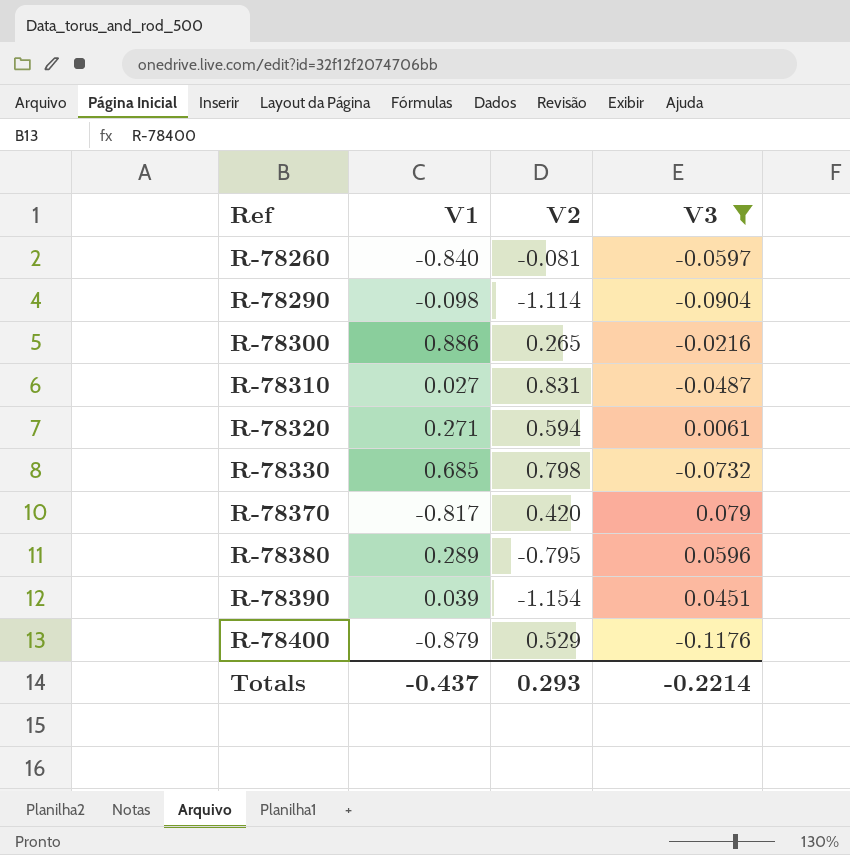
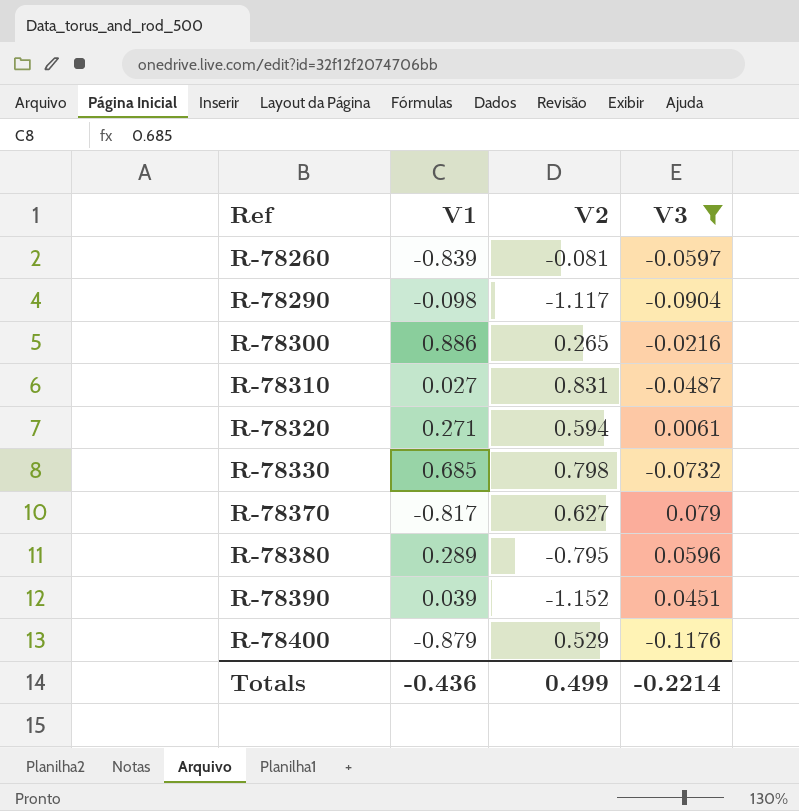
R-78260 | V1: -0.840 -> -0.839
R-78290 | V2: -1.114 -> -1.117
R-78370 | V2: 0.420 -> 0.627
R-78390 | V2: -1.154 -> -1.152
Totals | V1: -0.437 -> -0.436
Totals | V2: 0.293 -> 0.499

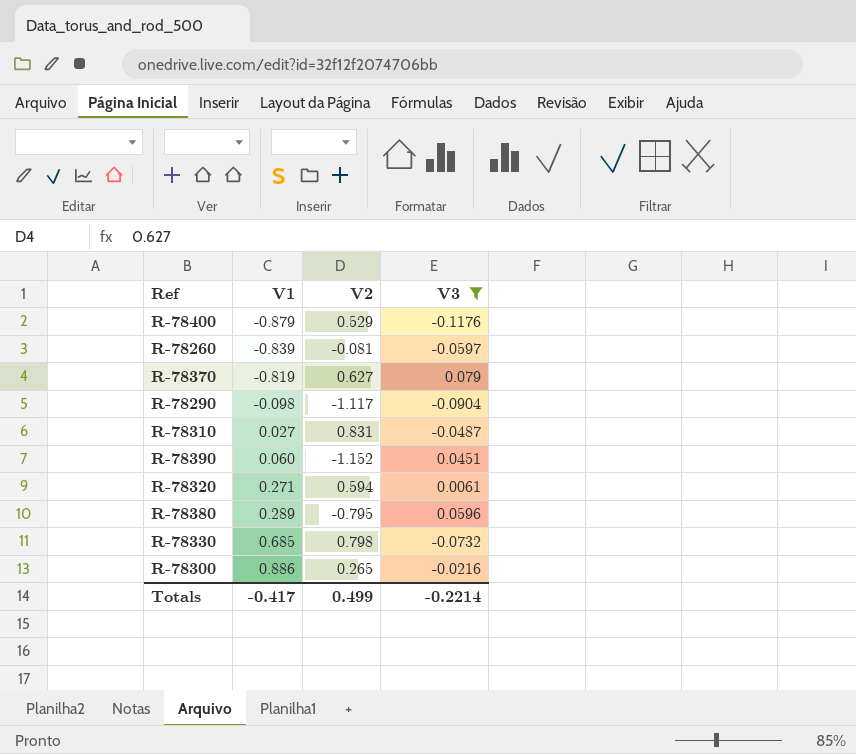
row order: Ref ascending -> V1 ascending
R-78370 | V1: -0.817 -> -0.819
R-78390 | V1: 0.039 -> 0.060
Totals | V1: -0.436 -> -0.417

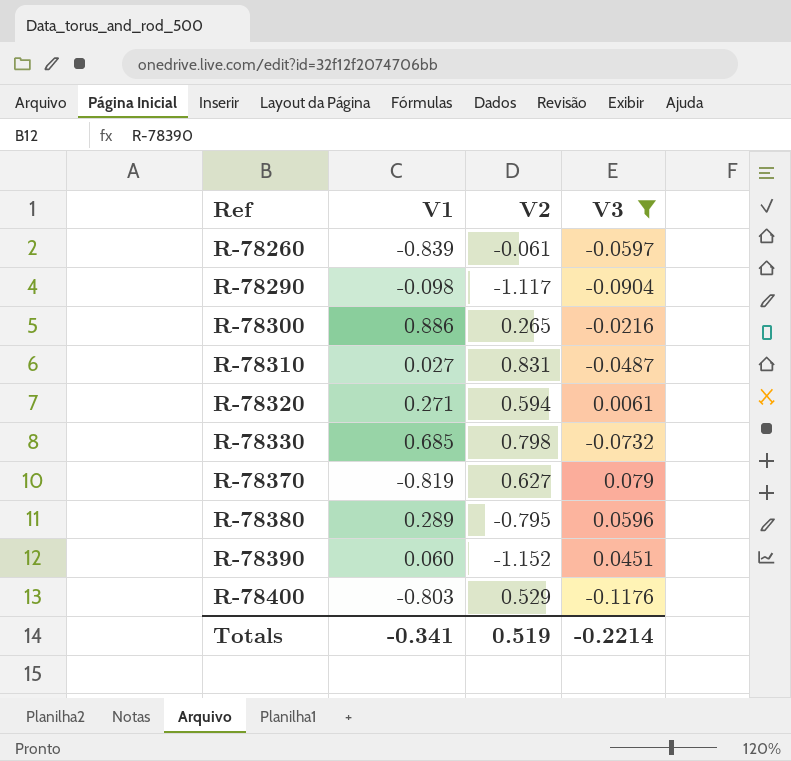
row order: V1 ascending -> Ref ascending
R-78260 | V2: -0.081 -> -0.061
R-78400 | V1: -0.879 -> -0.803
Totals | V1: -0.417 -> -0.341
Totals | V2: 0.499 -> 0.519

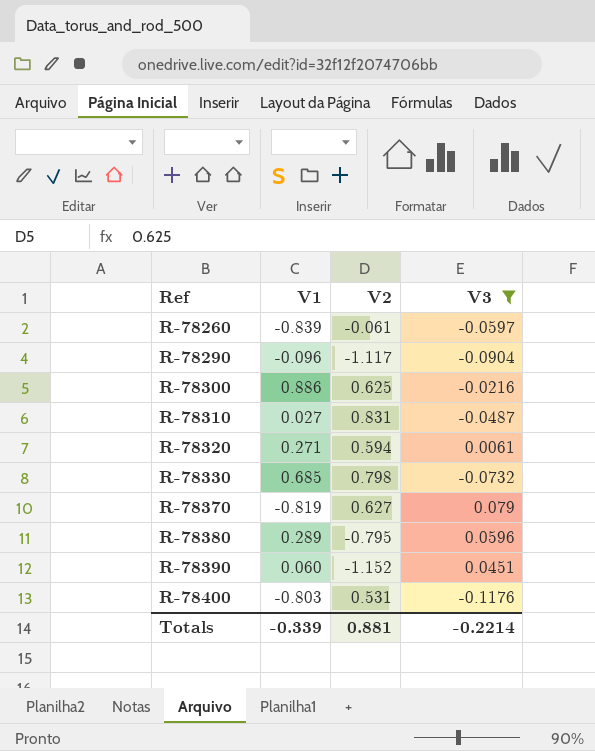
R-78290 | V1: -0.098 -> -0.096
R-78300 | V2: 0.265 -> 0.625
R-78400 | V2: 0.529 -> 0.531
Totals | V1: -0.341 -> -0.339
Totals | V2: 0.519 -> 0.881

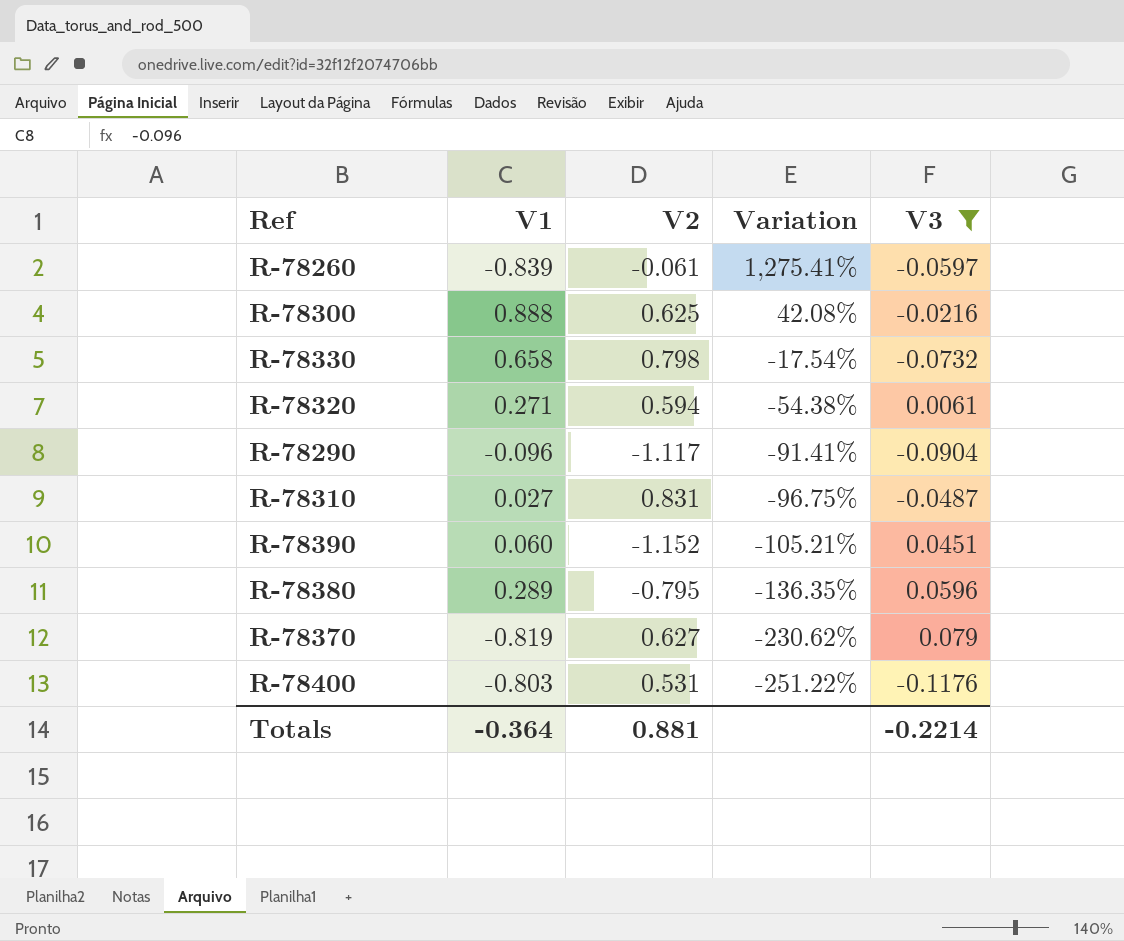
row order: Ref ascending -> Variation descending
column Variation | formula: none -> ([V1] - [V2]) / [V2]
R-78300 | V1: 0.886 -> 0.888
R-78330 | V1: 0.685 -> 0.658
Totals | V1: -0.339 -> -0.364

